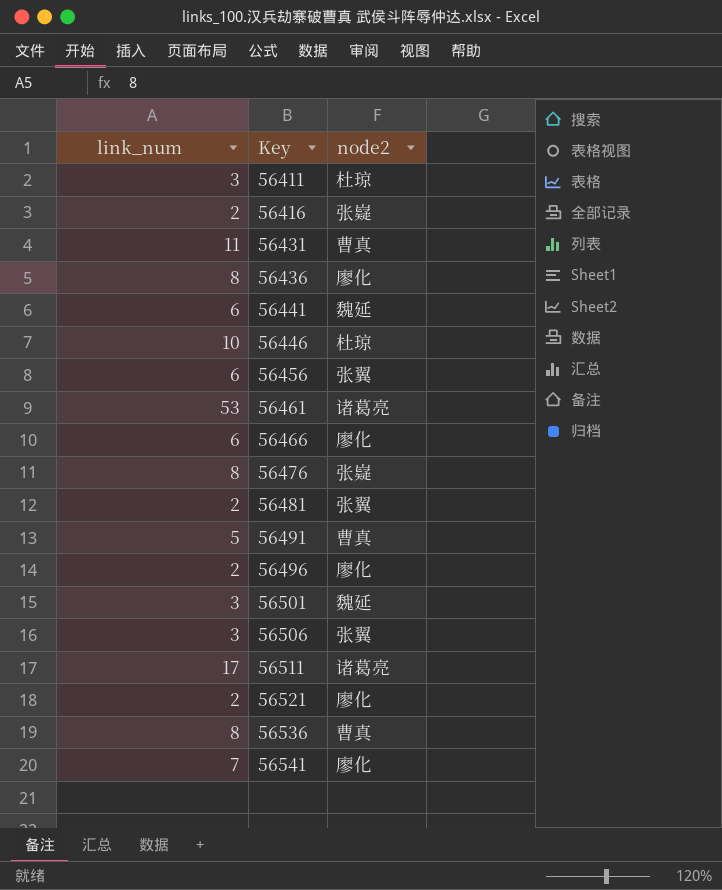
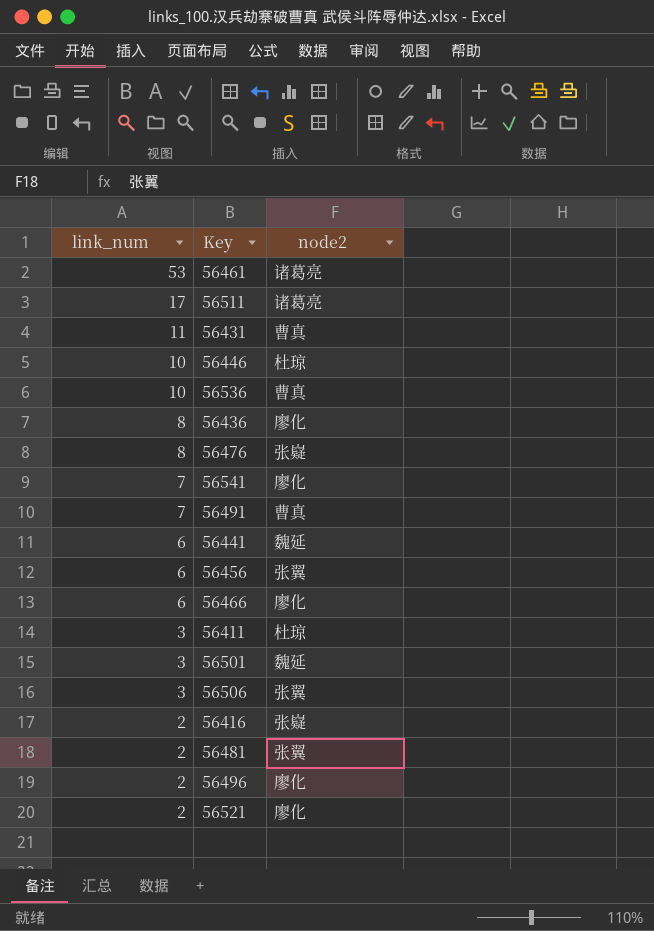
row order: Key ascending -> link_num descending
56536 | link_num: 8 -> 10
56491 | link_num: 5 -> 7

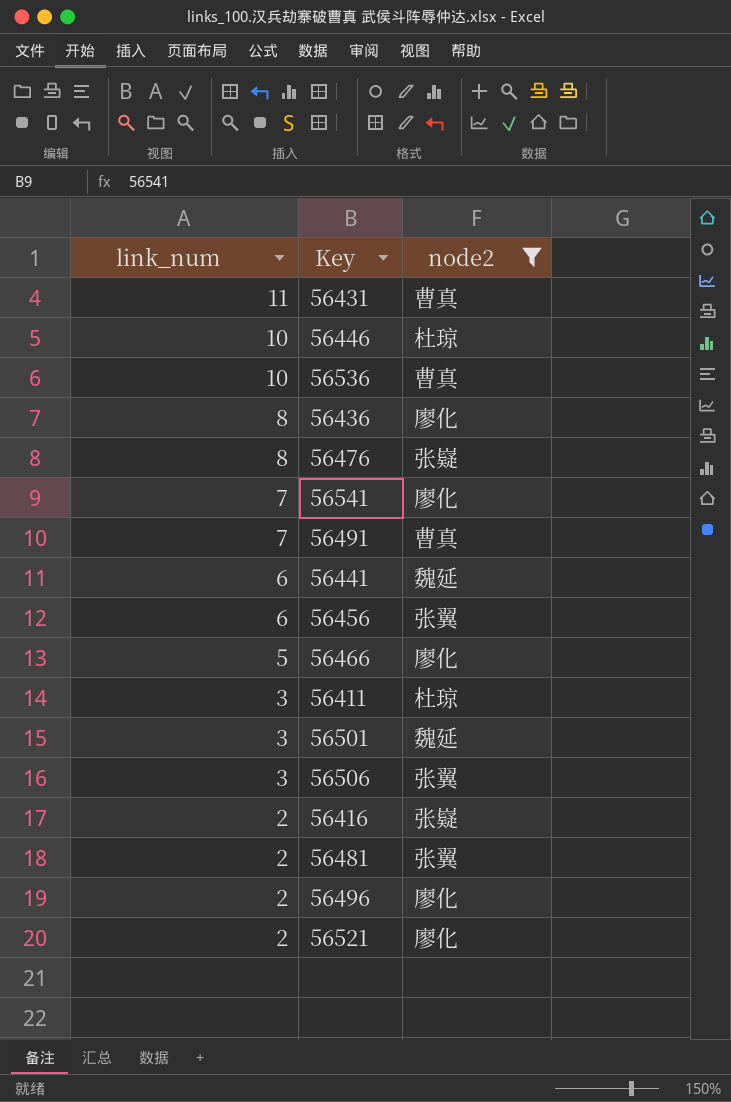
filter: none -> node2 != 诸葛亮
56466 | link_num: 6 -> 5

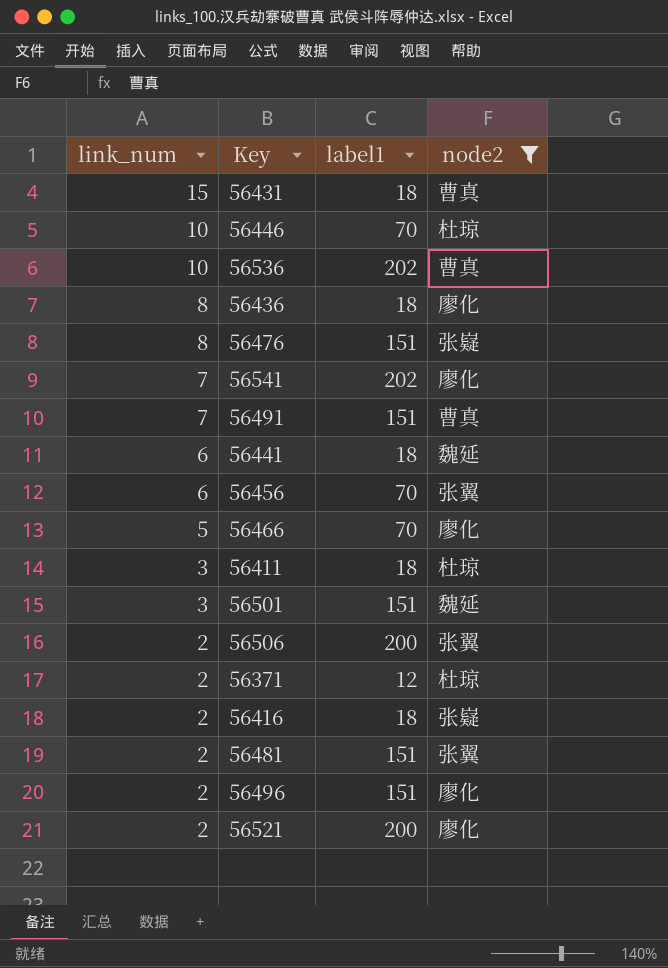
column label1 | position: none -> 3
56431 | link_num: 11 -> 15
56506 | link_num: 3 -> 2
row 56371: none -> 2 | 12 | 杜琼

